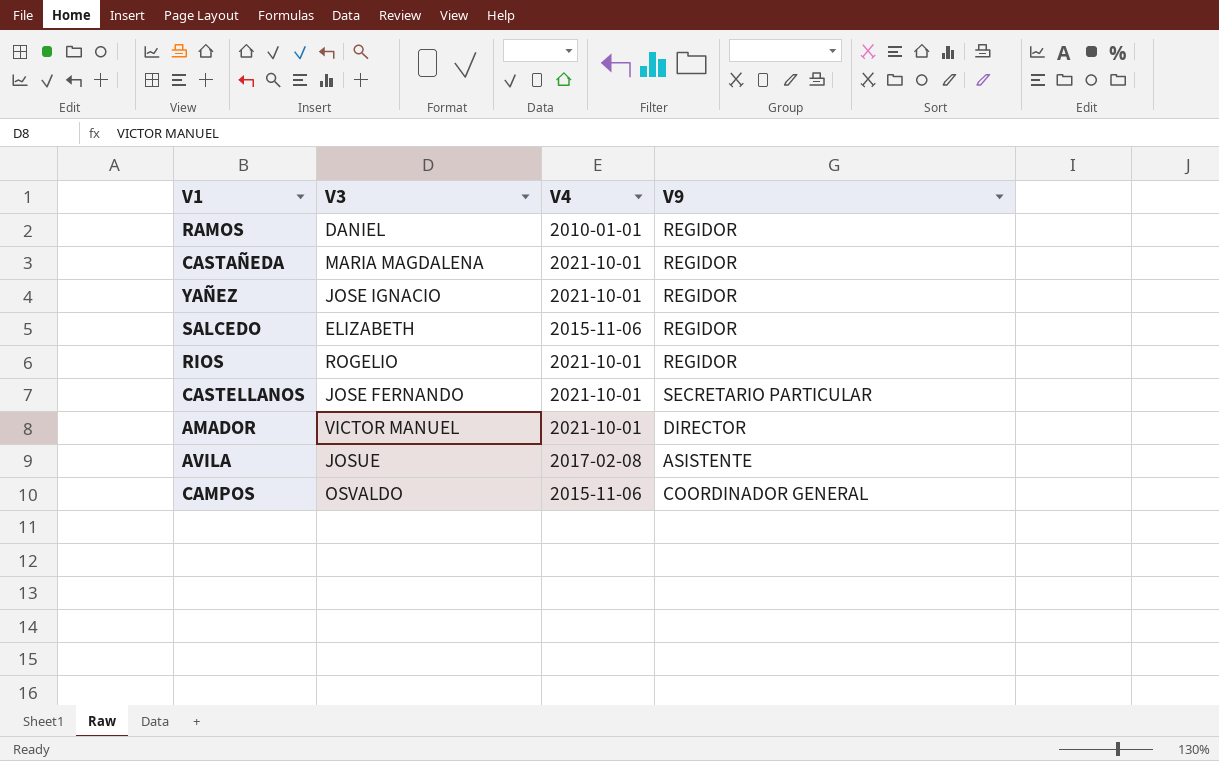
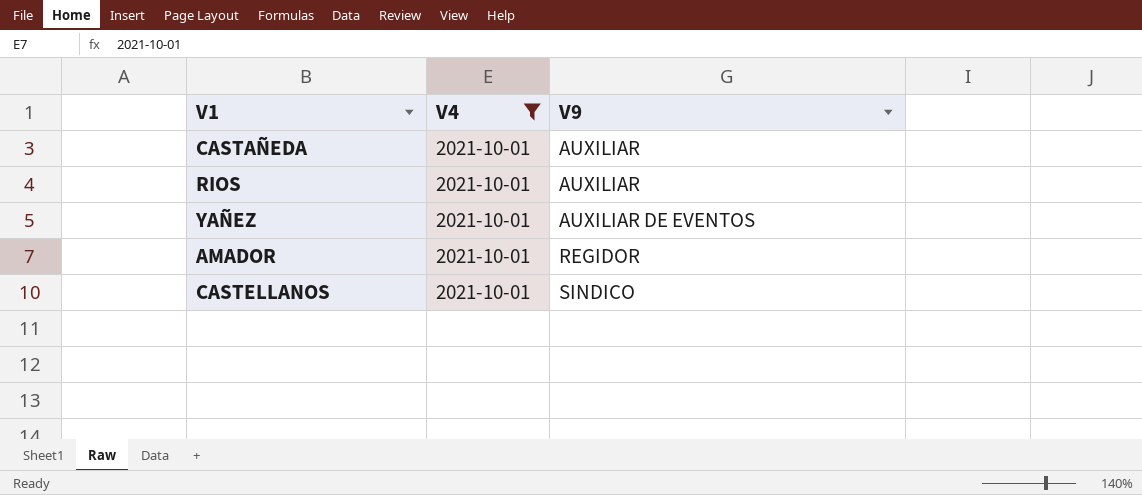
filter: none -> V4 = 2021-10-01
row order: none -> V9 ascending
column V3 | position: 2 -> none
CASTAÑEDA | V9: REGIDOR -> AUXILIAR
RIOS | V9: REGIDOR -> AUXILIAR
YAÑEZ | V9: REGIDOR -> AUXILIAR DE EVENTOS
AMADOR | V9: DIRECTOR -> REGIDOR
CASTELLANOS | V9: SECRETARIO PARTICULAR -> SINDICO

